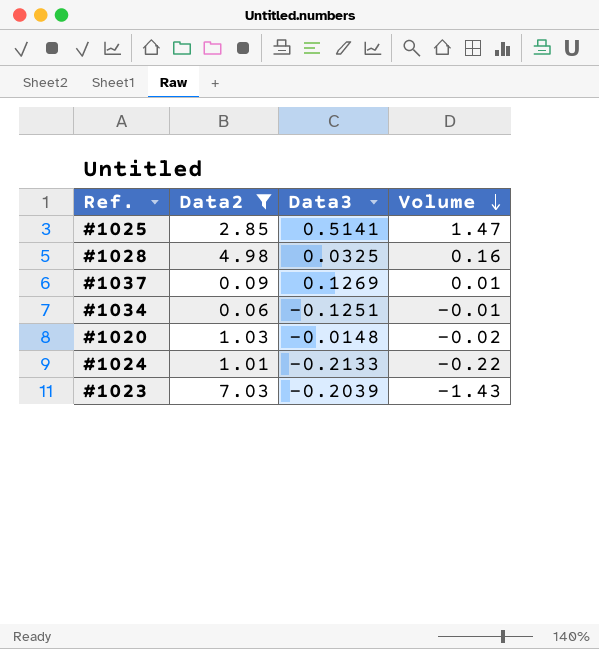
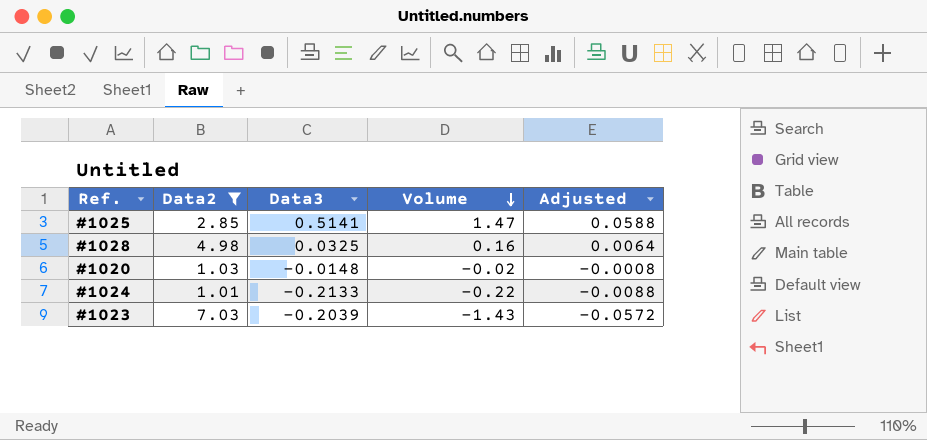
column Adjusted | formula: none -> [Volume] * 0.04
row #1037: 0.09 | 0.1269 | 0.01 -> none
row #1034: 0.06 | -0.1251 | -0.01 -> none

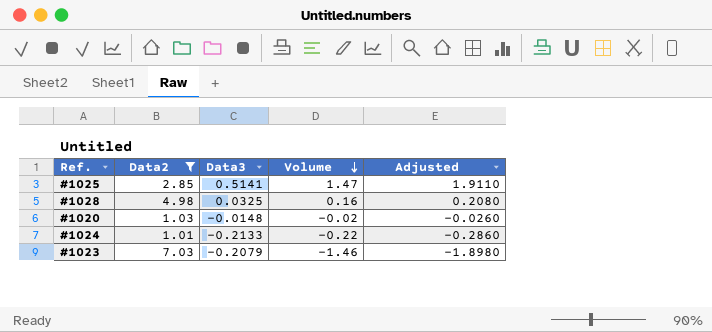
column Adjusted | formula: [Volume] * 0.04 -> [Volume] * 1.3
#1023 | Data3: -0.2039 -> -0.2079
#1023 | Volume: -1.43 -> -1.46

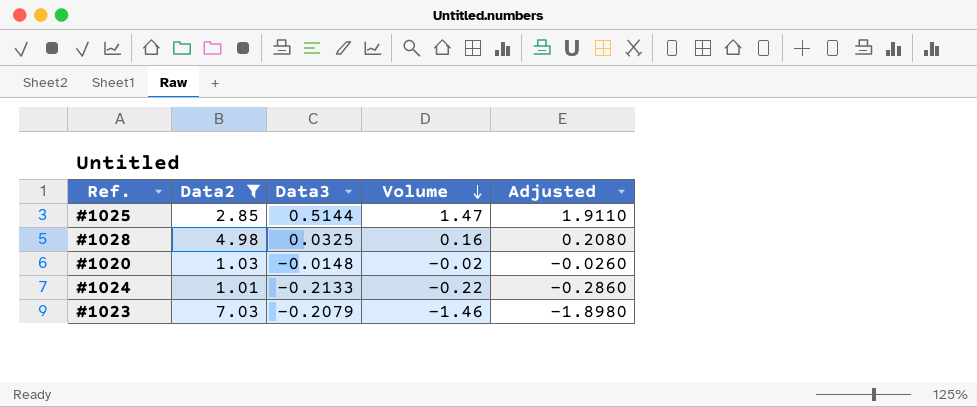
#1025 | Data3: 0.5141 -> 0.5144

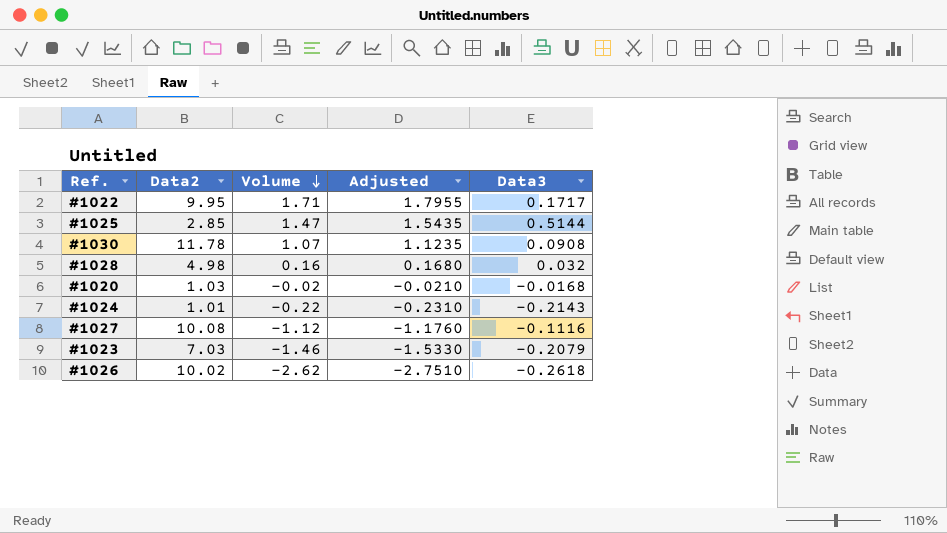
filter: Data2 <= 7.03 -> none
column Adjusted | formula: [Volume] * 1.3 -> [Volume] * 1.05
column Data3 | position: 3 -> 5
#1028 | Data3: 0.0325 -> 0.032
#1020 | Data3: -0.0148 -> -0.0168
#1024 | Data3: -0.2133 -> -0.2143

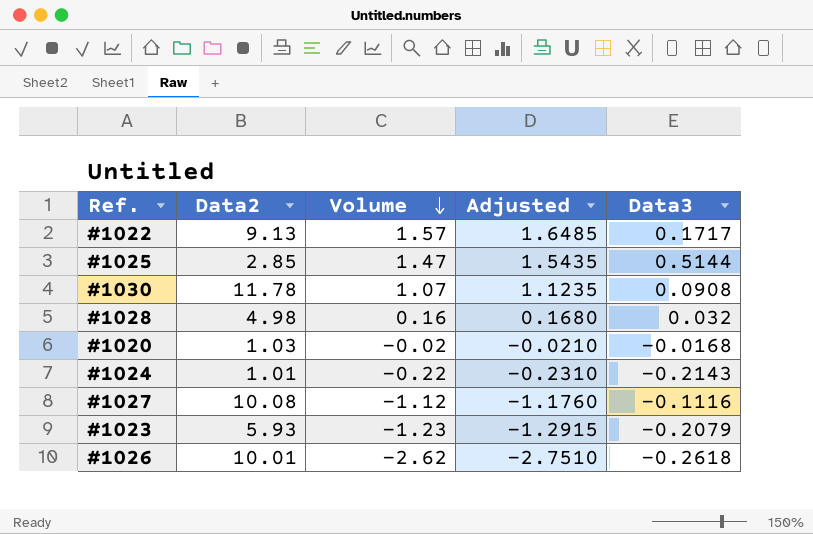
#1022 | Data2: 9.95 -> 9.13
#1022 | Volume: 1.71 -> 1.57
#1022 | Adjusted: 1.7955 -> 1.6485
#1023 | Data2: 7.03 -> 5.93
#1023 | Volume: -1.46 -> -1.23
#1023 | Adjusted: -1.5330 -> -1.2915
#1026 | Data2: 10.02 -> 10.01

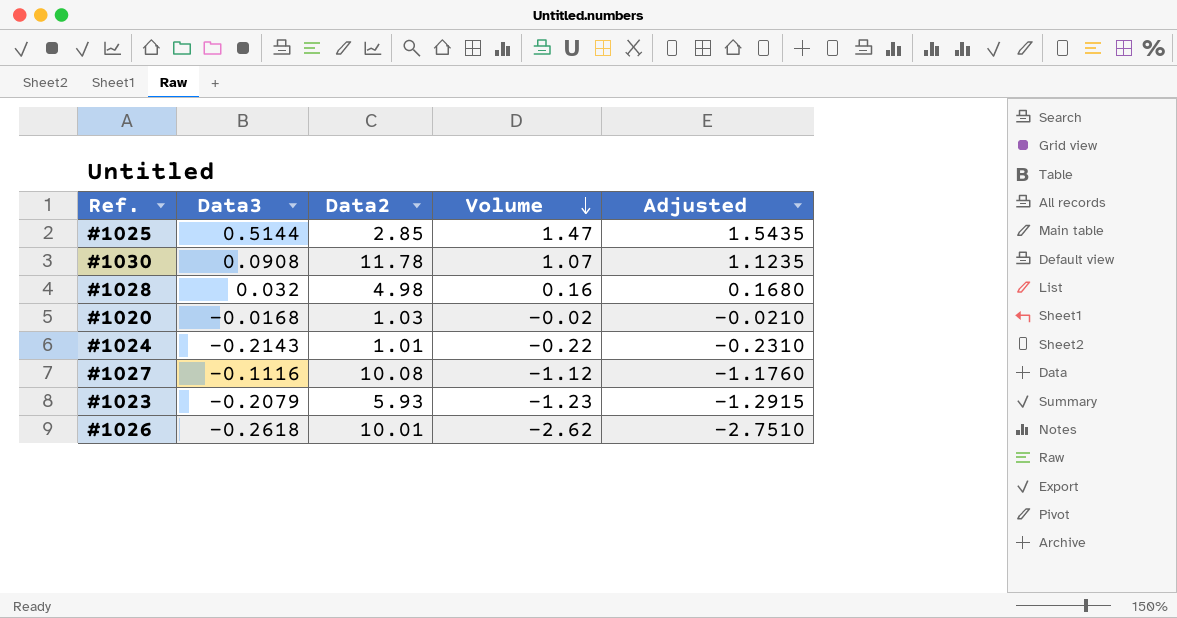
column Data3 | position: 5 -> 2
row #1022: 9.13 | 1.57 | 1.6485 | 0.1717 -> none

